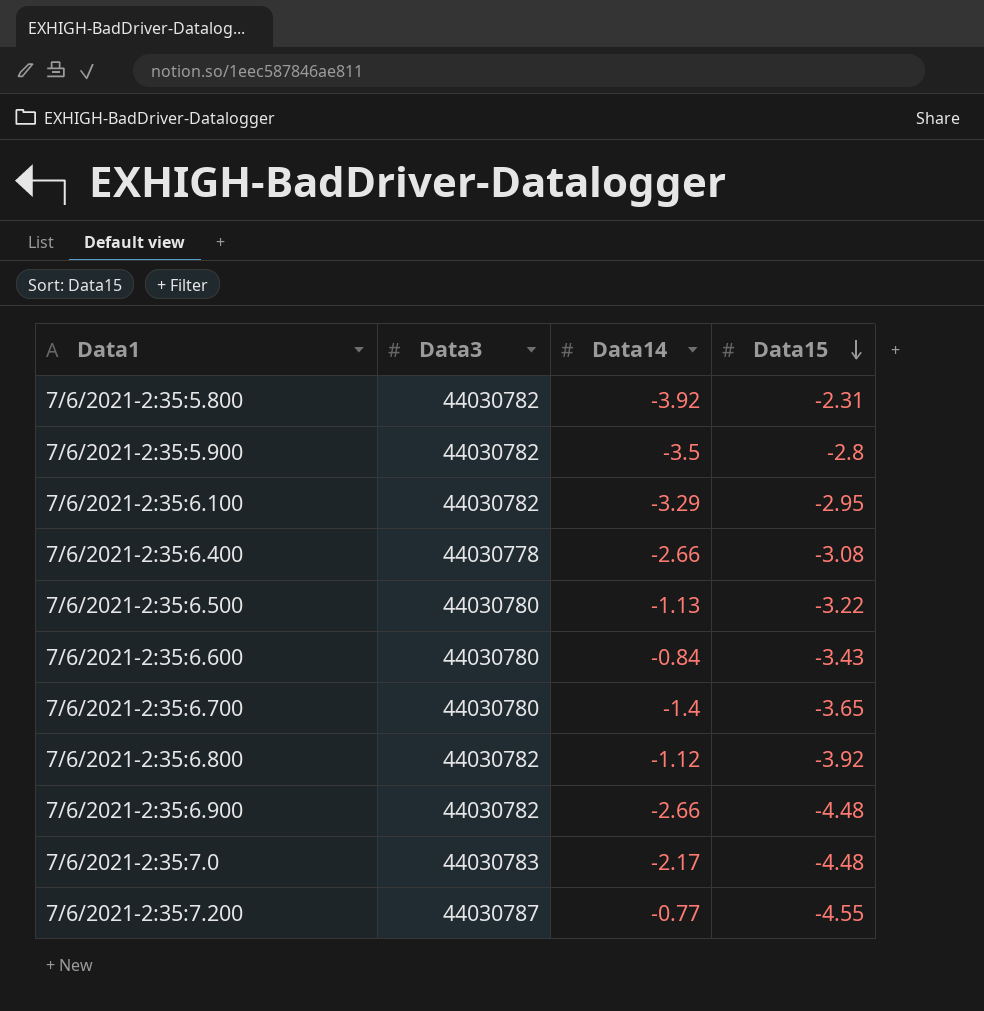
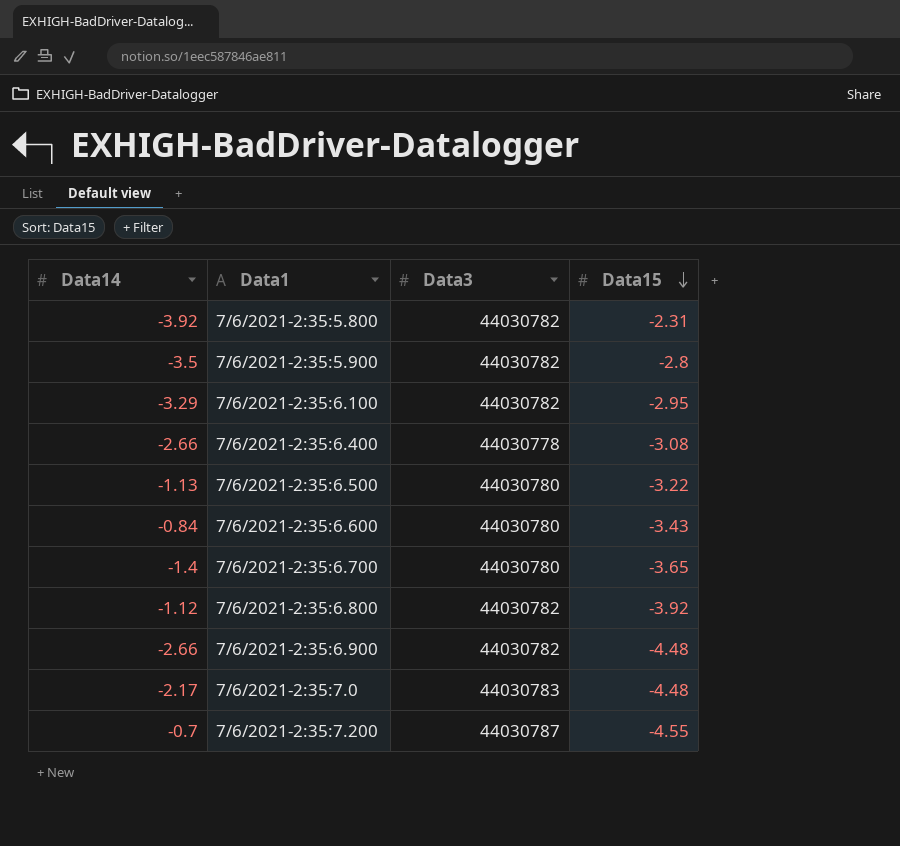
column Data14 | position: 3 -> 1
7/6/2021-2:35:7.200 | Data14: -0.77 -> -0.7

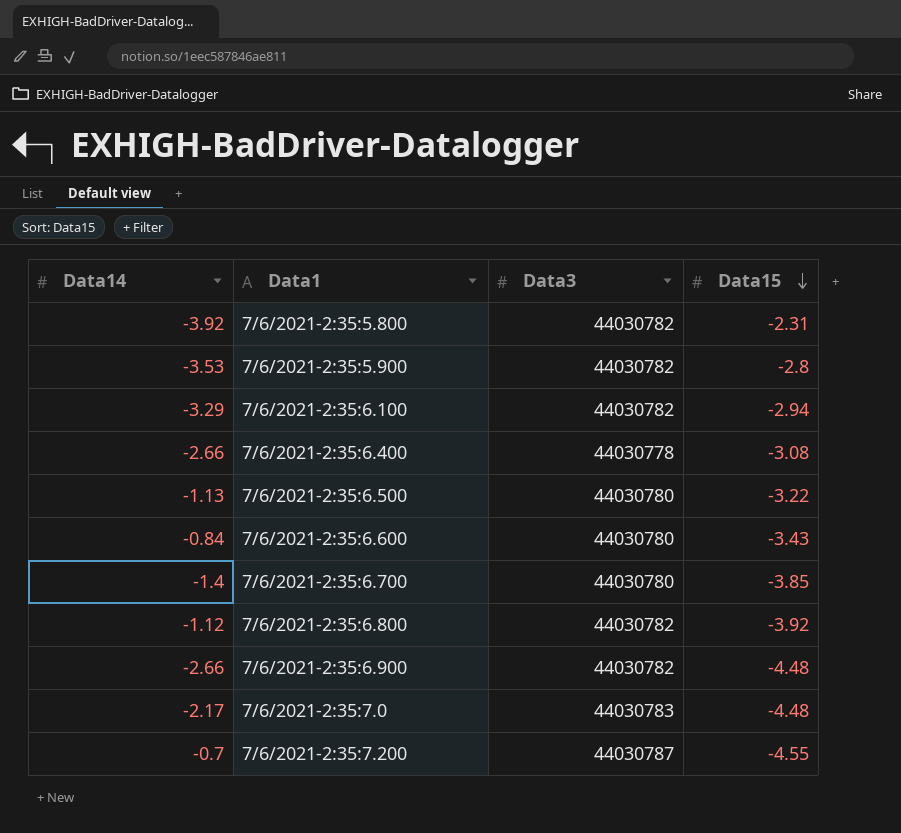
7/6/2021-2:35:5.900 | Data14: -3.5 -> -3.53
7/6/2021-2:35:6.100 | Data15: -2.95 -> -2.94
7/6/2021-2:35:6.700 | Data15: -3.65 -> -3.85

